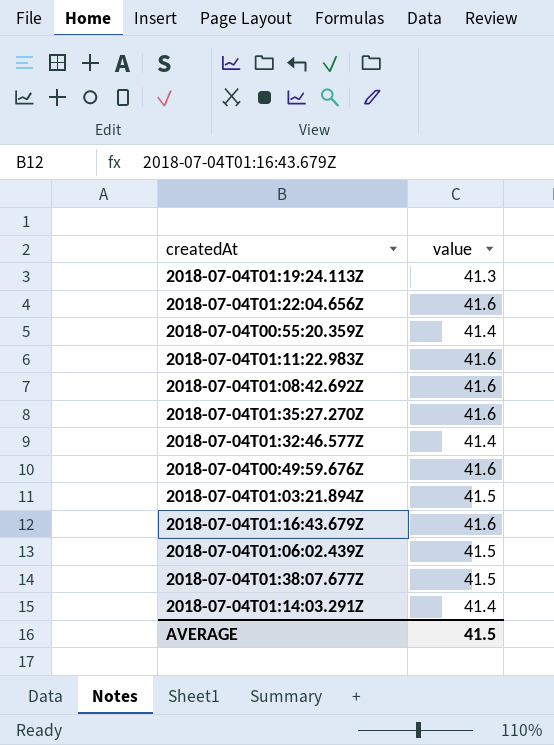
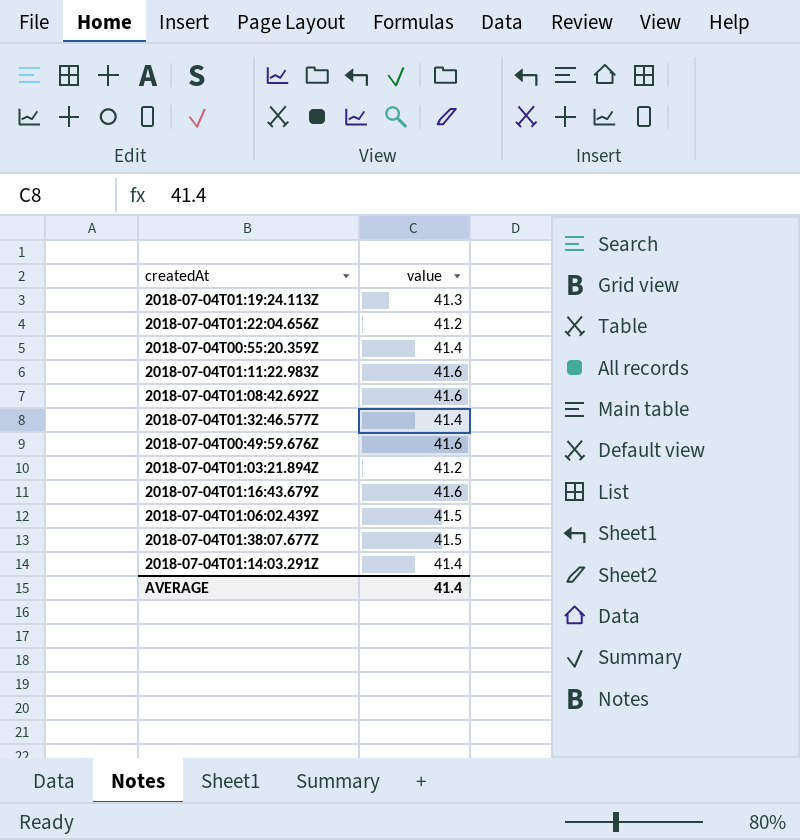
row 2018-07-04T01:35:27.270Z: 41.6 -> none
2018-07-04T01:22:04.656Z | value: 41.6 -> 41.2
2018-07-04T01:03:21.894Z | value: 41.5 -> 41.2
AVERAGE | value: 41.5 -> 41.4

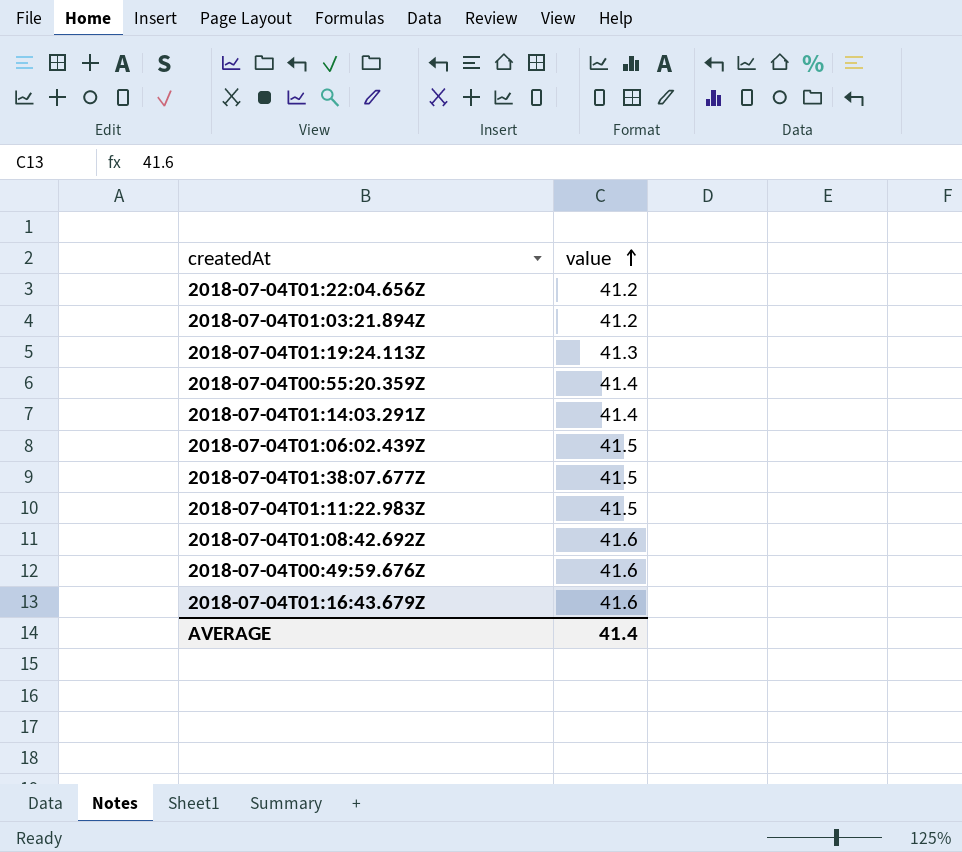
row order: none -> value ascending
row 2018-07-04T01:32:46.577Z: 41.4 -> none
2018-07-04T01:11:22.983Z | value: 41.6 -> 41.5

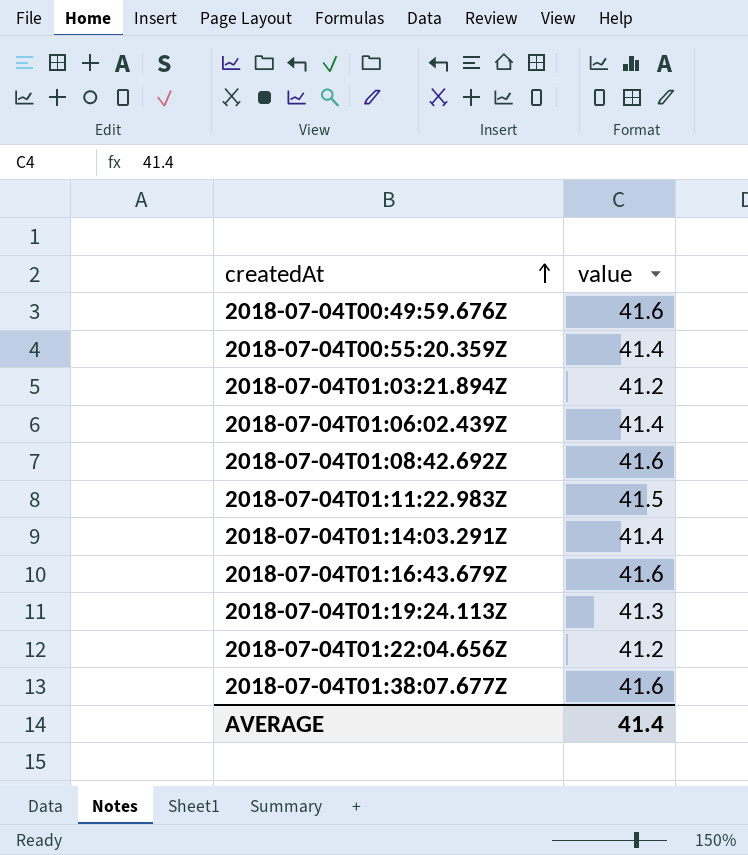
row order: value ascending -> createdAt ascending
2018-07-04T01:06:02.439Z | value: 41.5 -> 41.4
2018-07-04T01:38:07.677Z | value: 41.5 -> 41.6

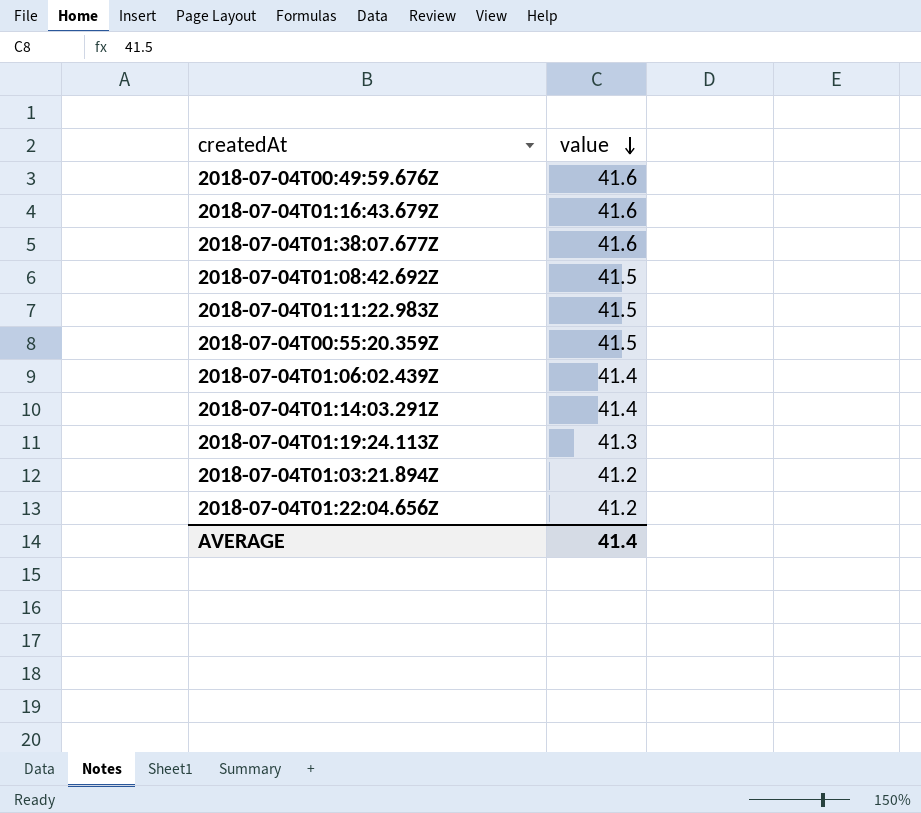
row order: createdAt ascending -> value descending
2018-07-04T01:08:42.692Z | value: 41.6 -> 41.5
2018-07-04T00:55:20.359Z | value: 41.4 -> 41.5

